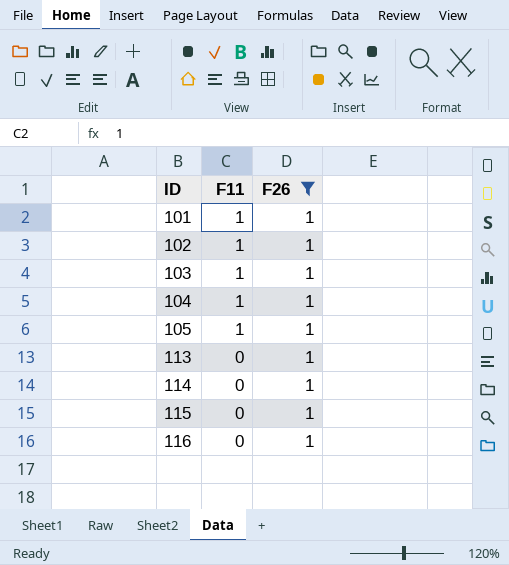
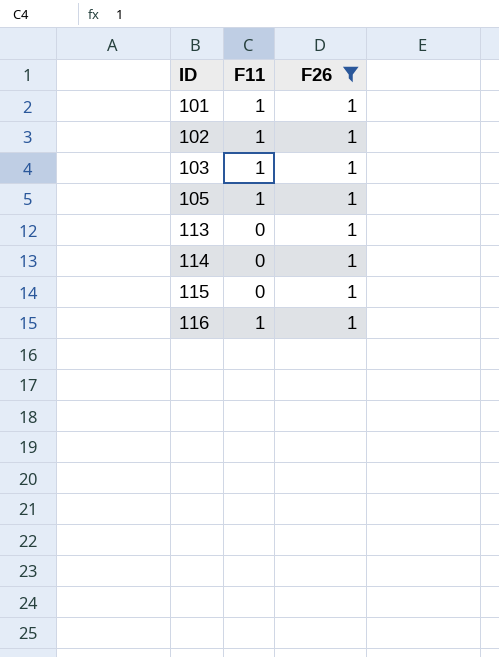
row 104: 1 | 1 -> none
116 | F11: 0 -> 1

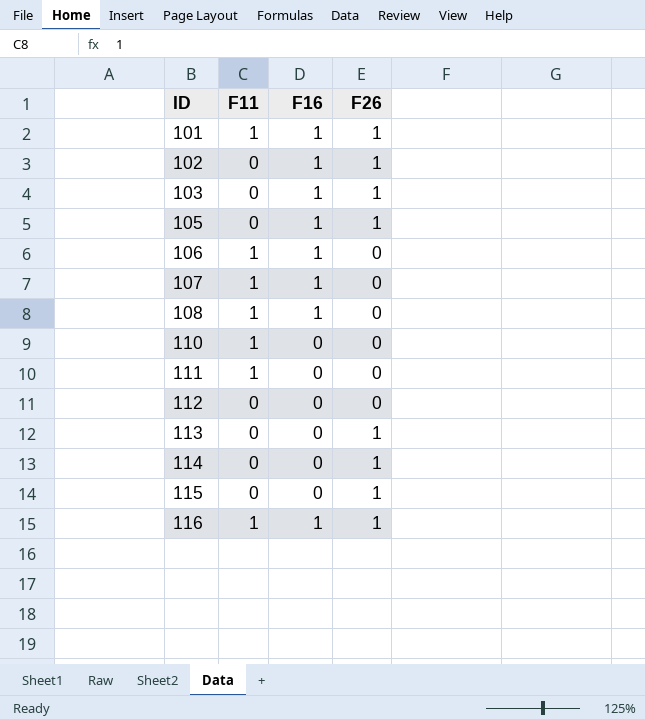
filter: F26 = 1 -> none
column F16 | position: none -> 3
102 | F11: 1 -> 0
103 | F11: 1 -> 0
105 | F11: 1 -> 0

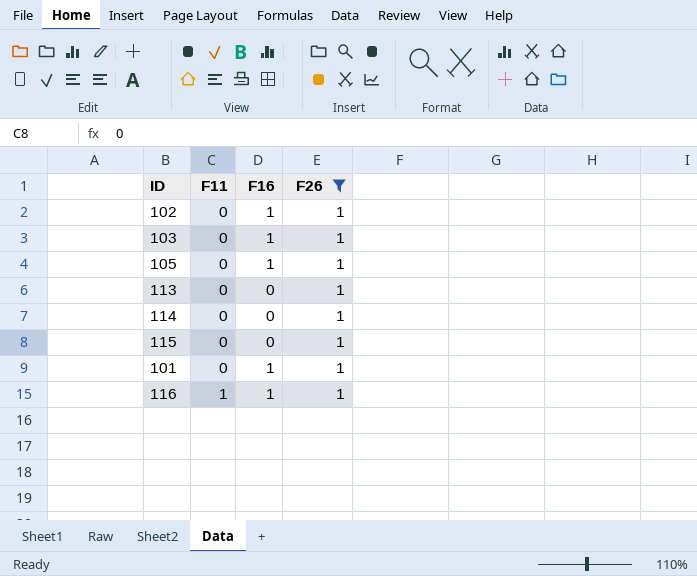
filter: none -> F26 = 1
row order: ID ascending -> F11 ascending
101 | F11: 1 -> 0

